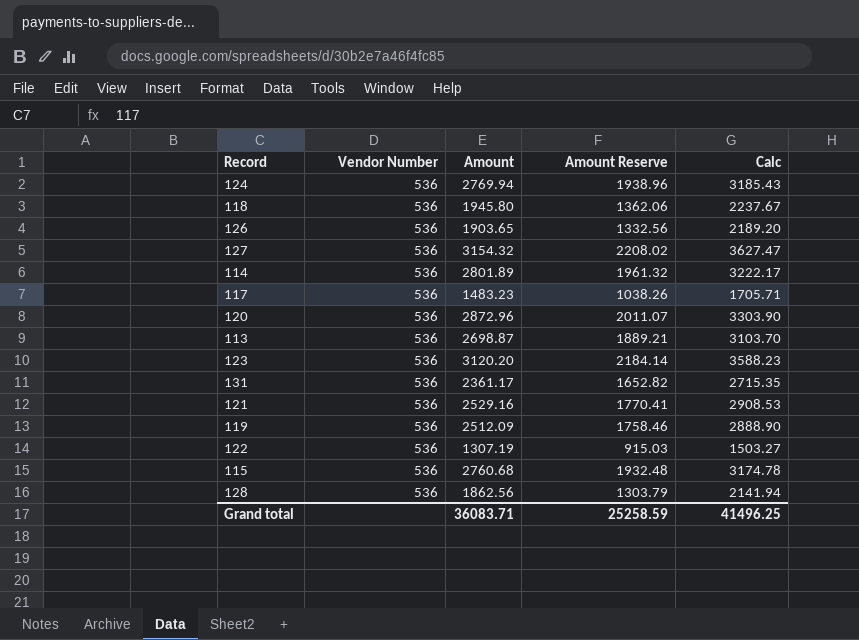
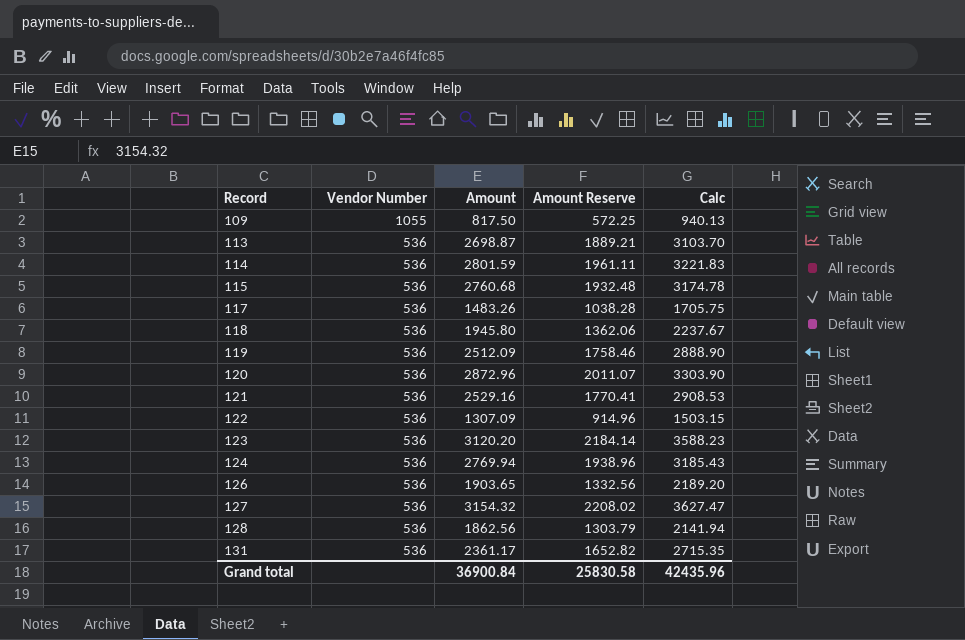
row order: none -> Record ascending
row 109: none -> 1055 | 817.50 | 572.25 | 940.13
114 | Amount: 2801.89 -> 2801.59
114 | Amount Reserve: 1961.32 -> 1961.11
114 | Calc: 3222.17 -> 3221.83
117 | Amount: 1483.23 -> 1483.26
117 | Amount Reserve: 1038.26 -> 1038.28
117 | Calc: 1705.71 -> 1705.75
122 | Amount: 1307.19 -> 1307.09
122 | Amount Reserve: 915.03 -> 914.96
122 | Calc: 1503.27 -> 1503.15
Grand total | Amount: 36083.71 -> 36900.84
Grand total | Amount Reserve: 25258.59 -> 25830.58
Grand total | Calc: 41496.25 -> 42435.96

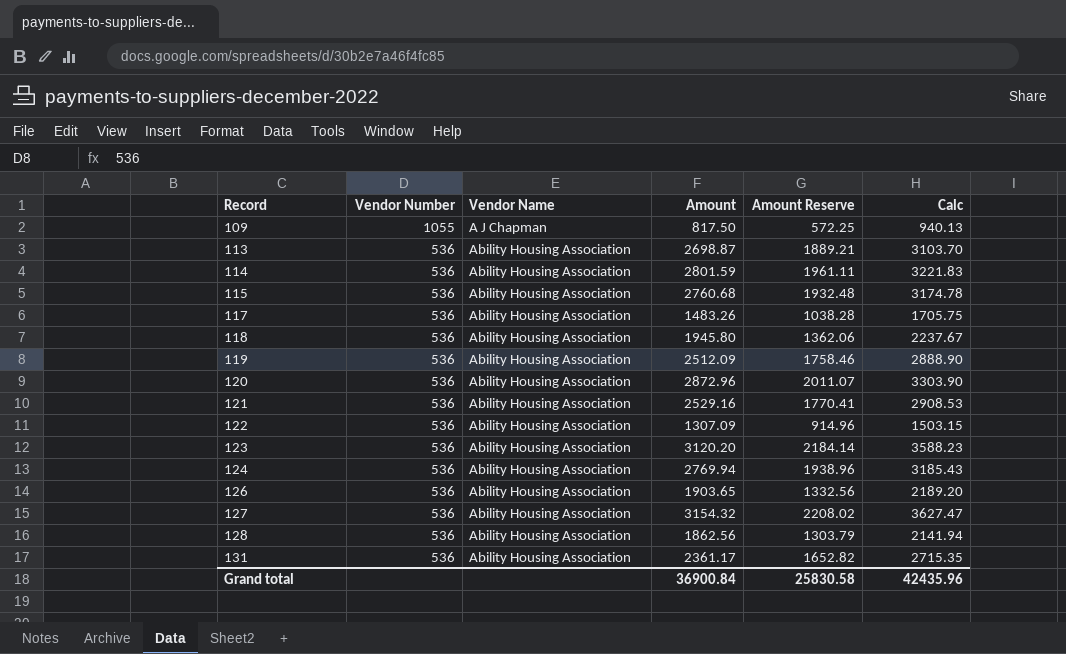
column Vendor Name | position: none -> 3

